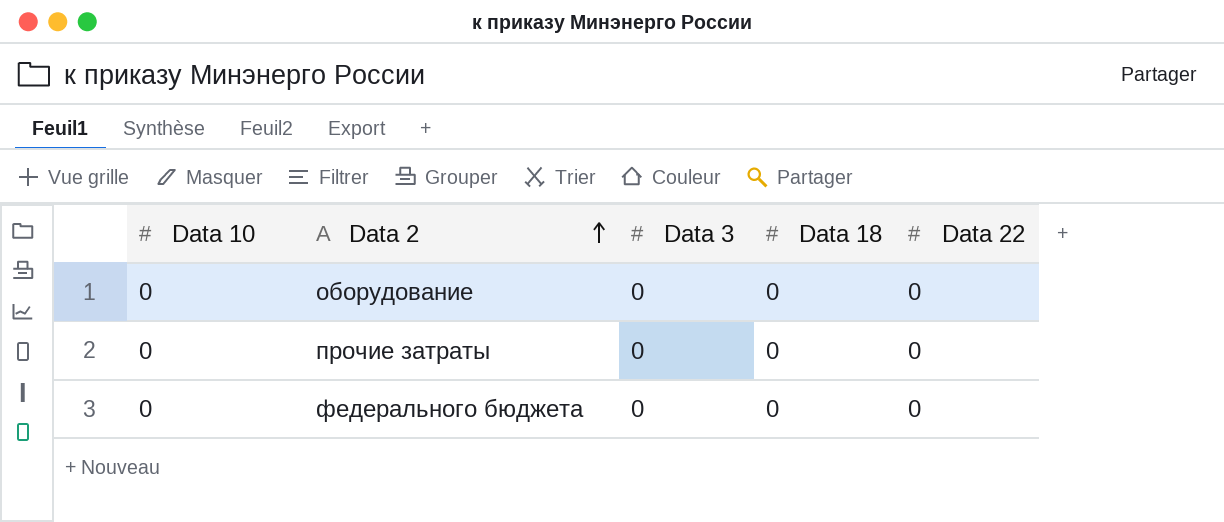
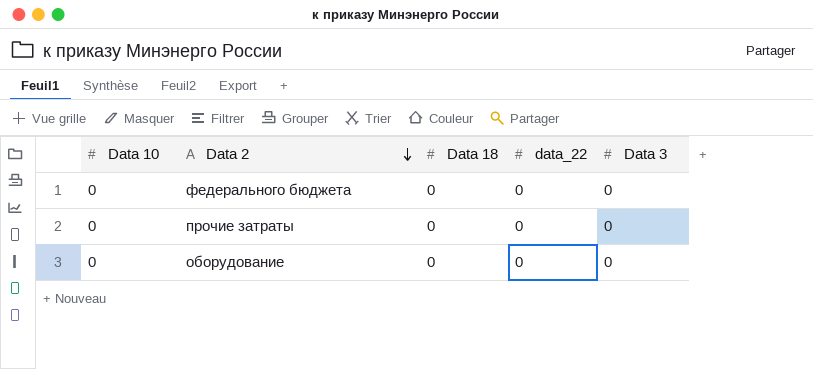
row order: Data 2 ascending -> Data 2 descending
column name: Data 22 -> data_22
column Data 3 | position: 3 -> 5

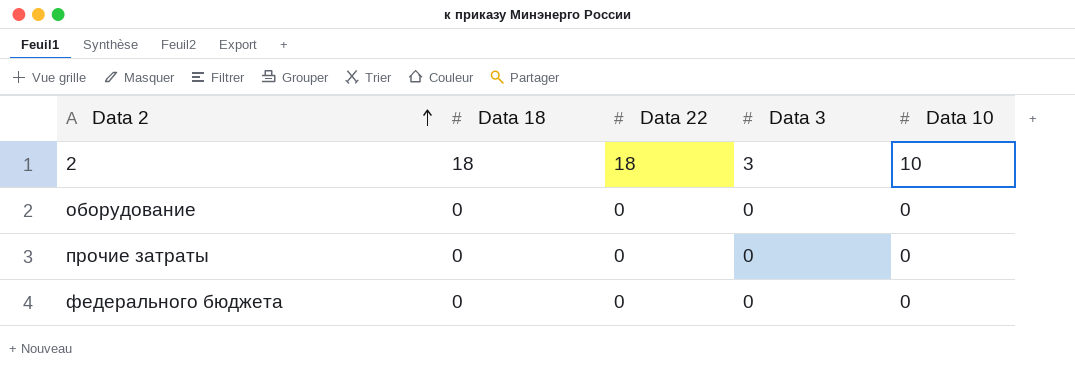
row order: Data 2 descending -> Data 2 ascending
column name: data_22 -> Data 22
column Data 10 | position: 1 -> 5
row 2: none -> 18 | 18 | 3 | 10

